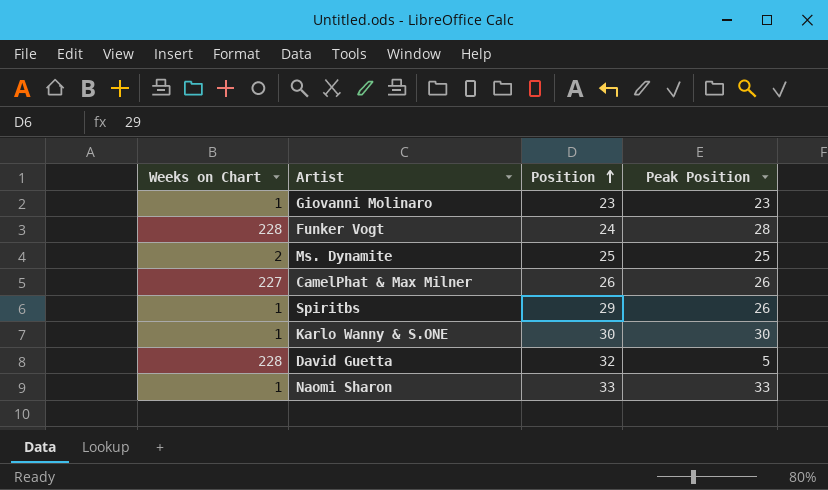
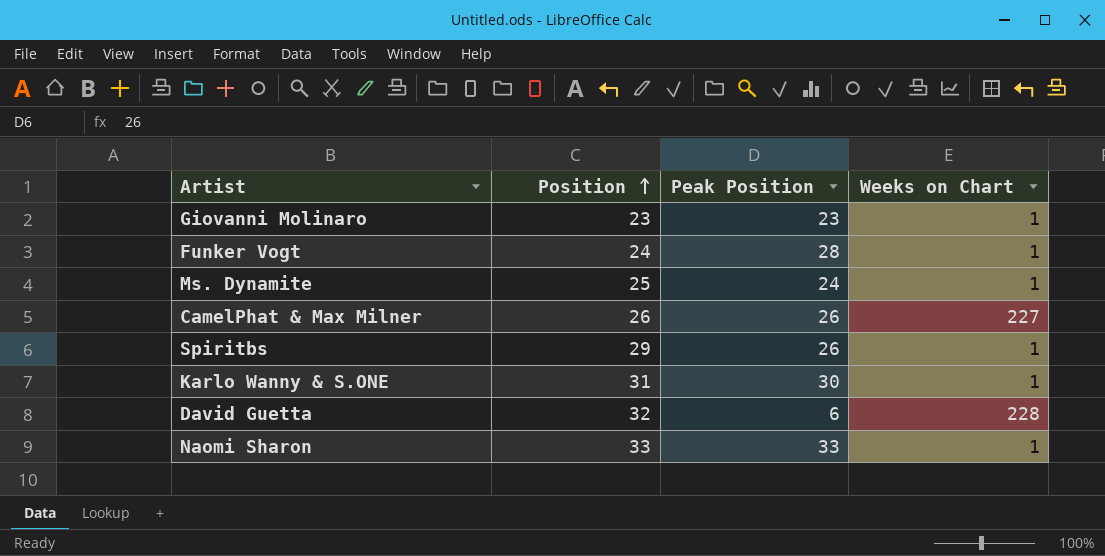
column Weeks on Chart | position: 1 -> 4
Funker Vogt | Weeks on Chart: 228 -> 1
Ms. Dynamite | Peak Position: 25 -> 24
Ms. Dynamite | Weeks on Chart: 2 -> 1
Karlo Wanny & S.ONE | Position: 30 -> 31
David Guetta | Peak Position: 5 -> 6

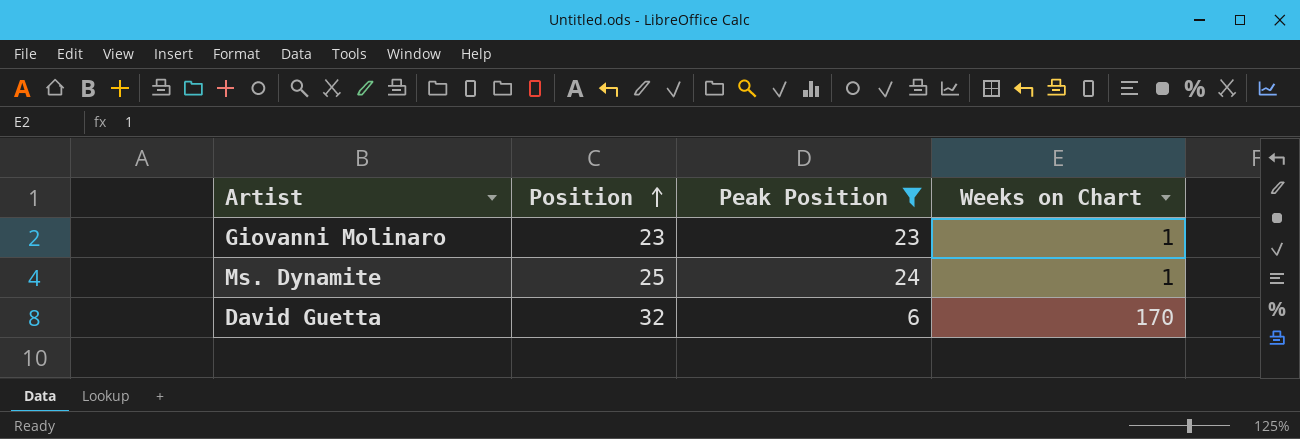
filter: none -> Peak Position <= 24
David Guetta | Weeks on Chart: 228 -> 170

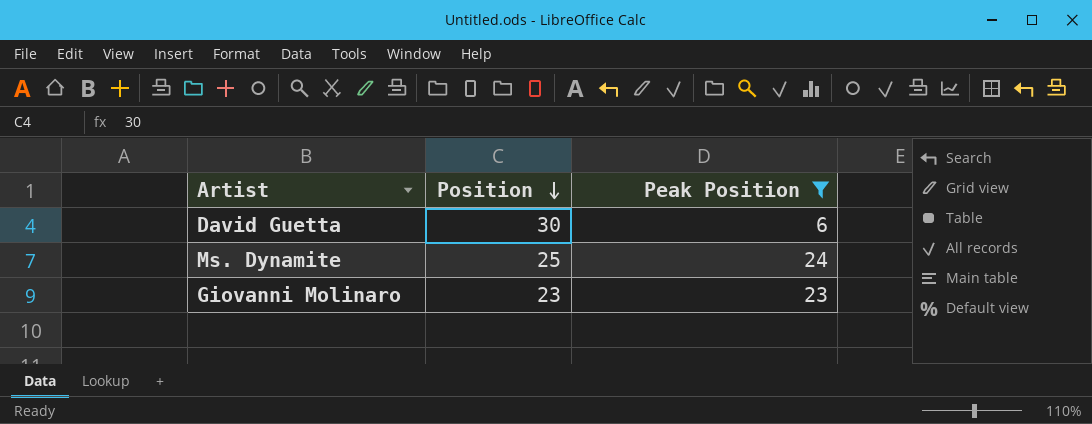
row order: Position ascending -> Position descending
column Weeks on Chart | position: 4 -> none
David Guetta | Position: 32 -> 30

